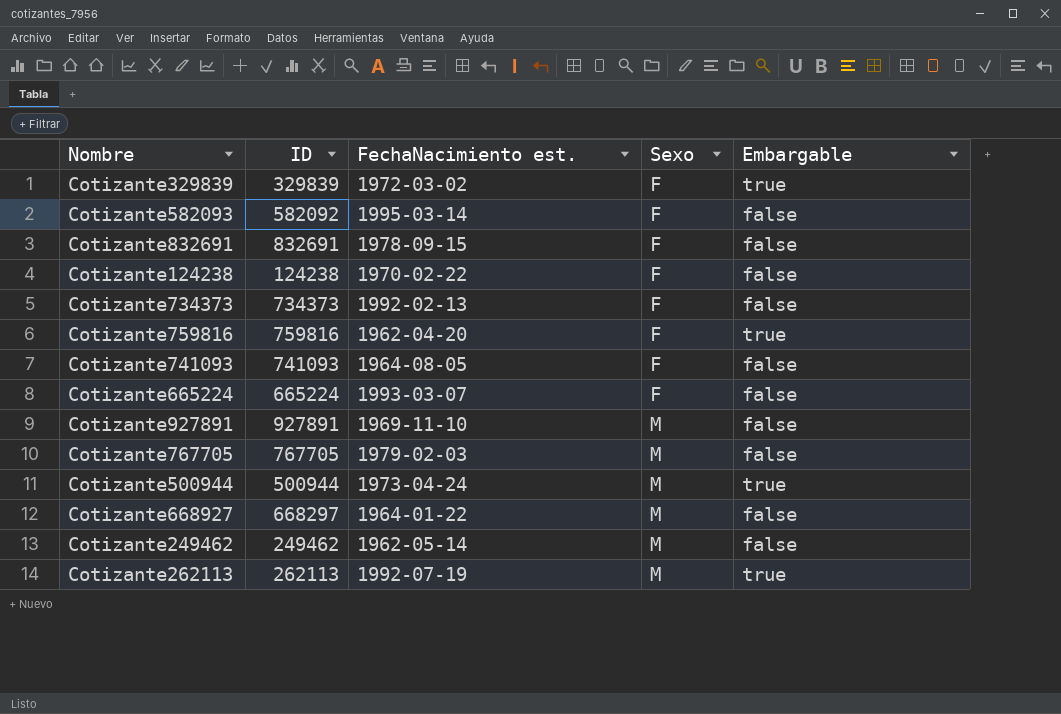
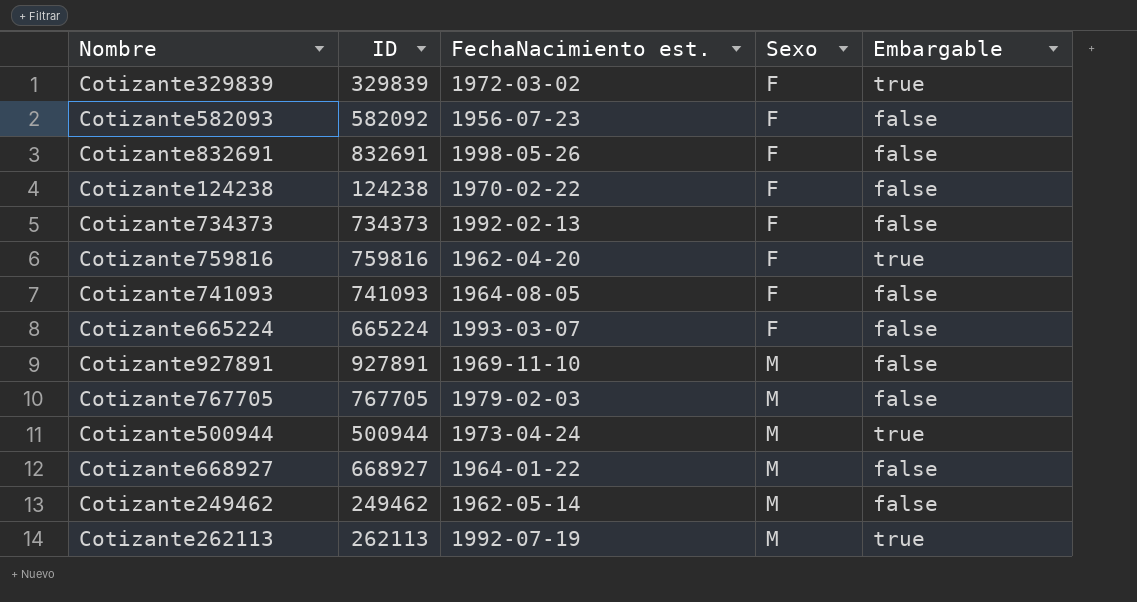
Cotizante582093 | FechaNacimiento est.: 1995-03-14 -> 1956-07-23
Cotizante832691 | FechaNacimiento est.: 1978-09-15 -> 1998-05-26
Cotizante668927 | ID: 668297 -> 668927

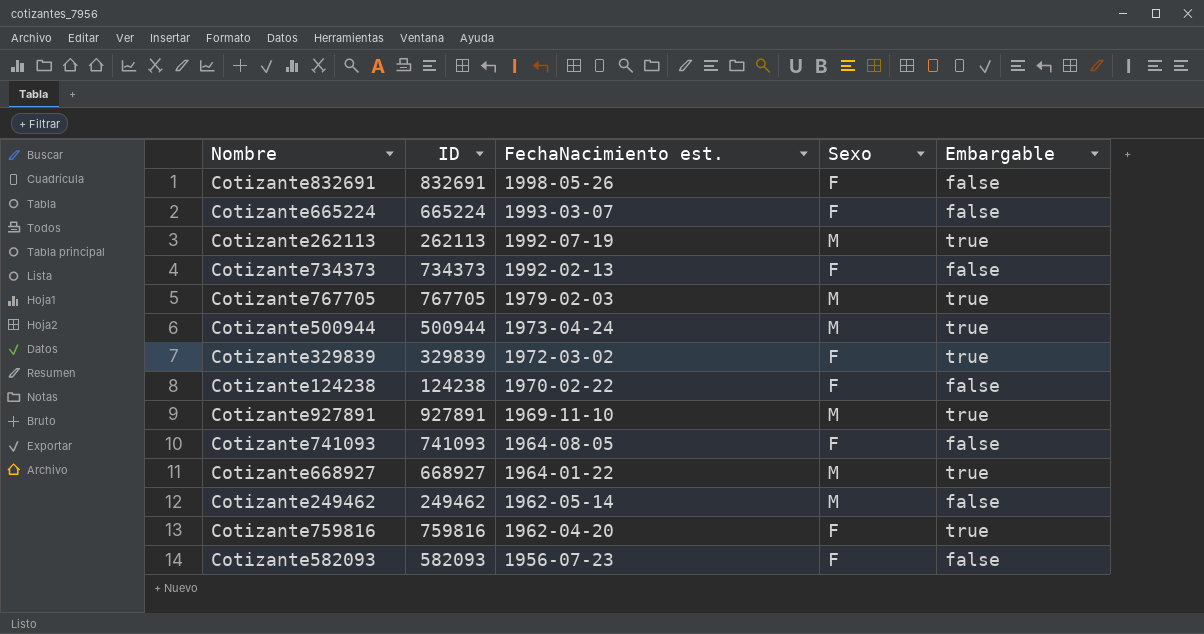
row order: Sexo ascending -> FechaNacimiento est. descending
Cotizante767705 | Embargable: false -> true
Cotizante927891 | Embargable: false -> true
Cotizante668927 | Embargable: false -> true
Cotizante582093 | ID: 582092 -> 582093

